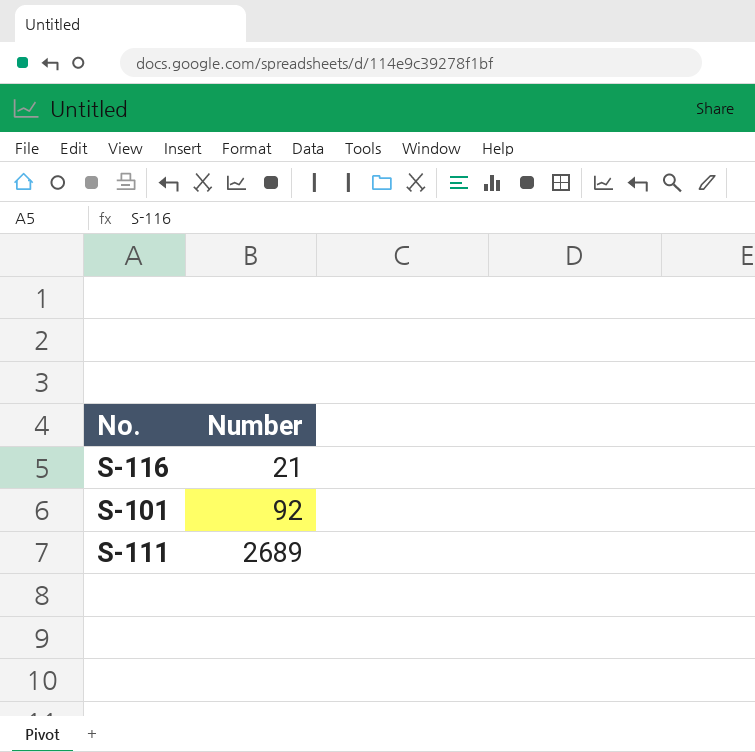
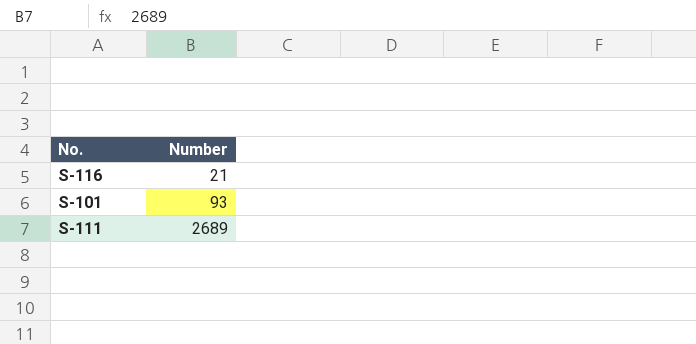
S-101 | Number: 92 -> 93

